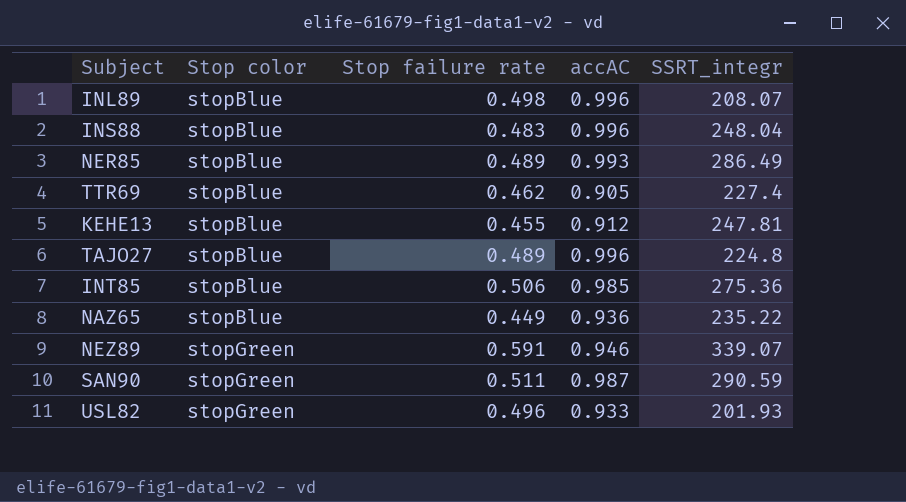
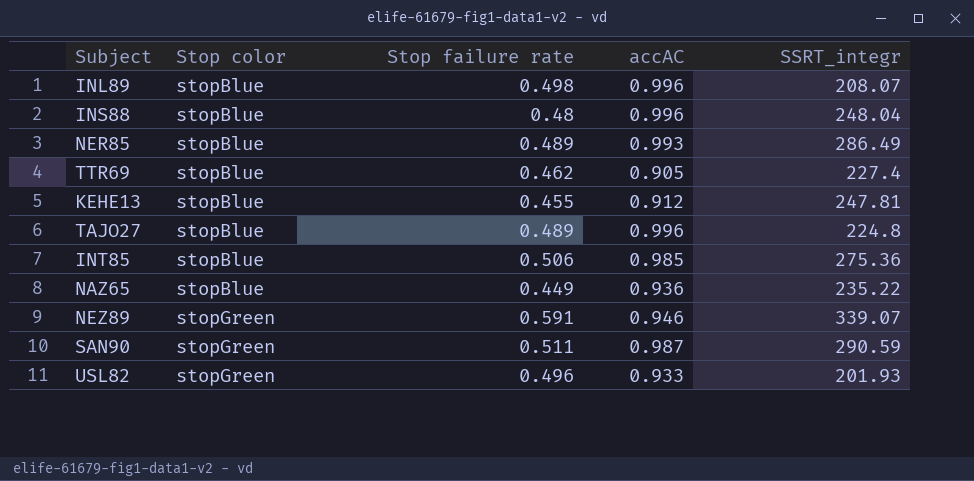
INS88 | Stop failure rate: 0.483 -> 0.48

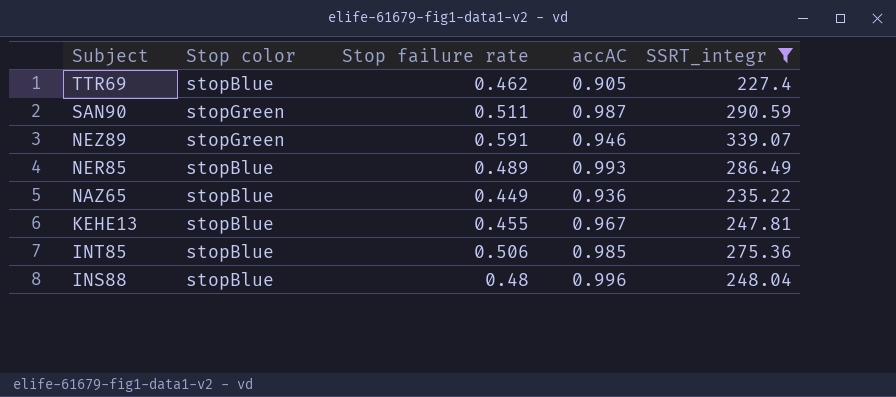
filter: none -> SSRT_integr >= 227.4
row order: Stop color ascending -> Subject descending
KEHE13 | accAC: 0.912 -> 0.967

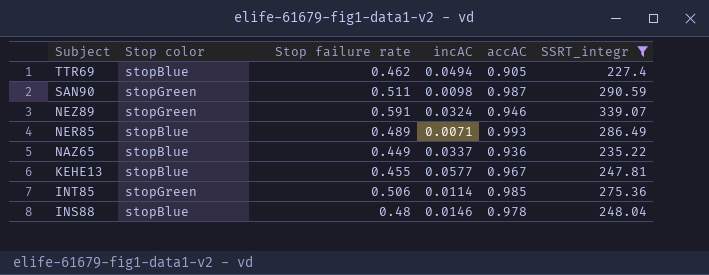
column incAC | position: none -> 4
INT85 | Stop color: stopBlue -> stopGreen
INS88 | accAC: 0.996 -> 0.978

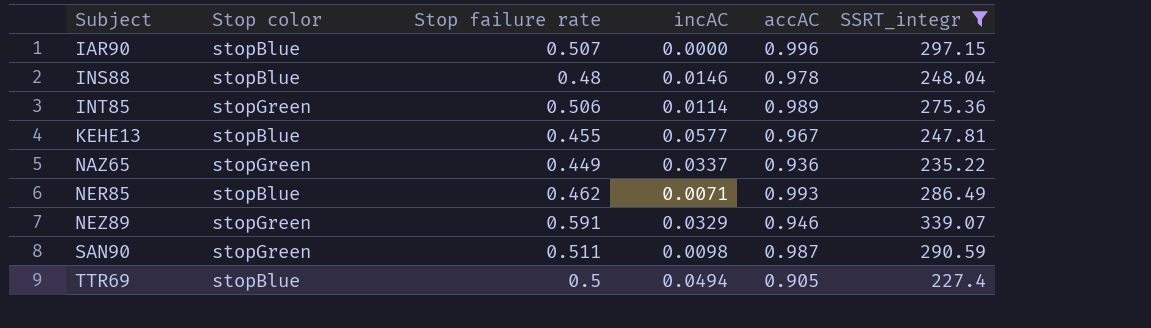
row order: Subject descending -> Subject ascending
row IAR90: none -> stopBlue | 0.507 | 0.0000 | 0.996 | 297.15
INT85 | accAC: 0.985 -> 0.989
NAZ65 | Stop color: stopBlue -> stopGreen
NER85 | Stop failure rate: 0.489 -> 0.462
NEZ89 | incAC: 0.0324 -> 0.0329
TTR69 | Stop failure rate: 0.462 -> 0.5

